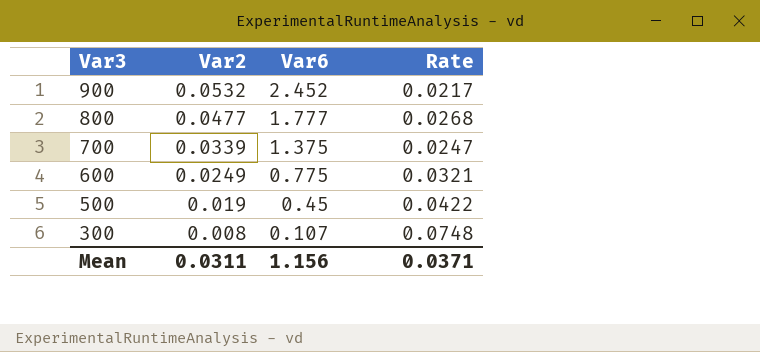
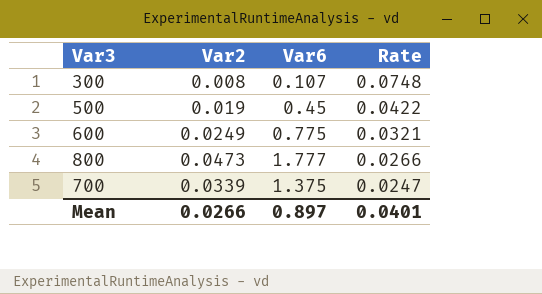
row order: Var3 descending -> Rate descending
row 900: 0.0532 | 2.452 | 0.0217 -> none
800 | Var2: 0.0477 -> 0.0473
800 | Rate: 0.0268 -> 0.0266
Mean | Var2: 0.0311 -> 0.0266
Mean | Var6: 1.156 -> 0.897
Mean | Rate: 0.0371 -> 0.0401

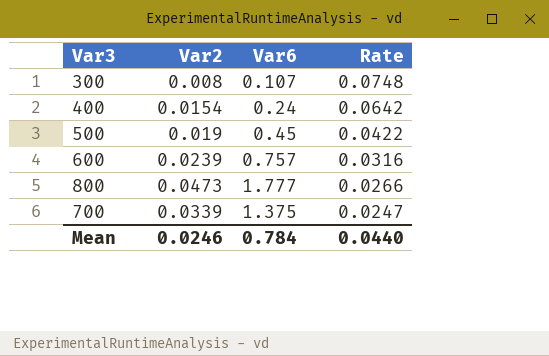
row 400: none -> 0.0154 | 0.24 | 0.0642
600 | Var2: 0.0249 -> 0.0239
600 | Var6: 0.775 -> 0.757
600 | Rate: 0.0321 -> 0.0316
Mean | Var2: 0.0266 -> 0.0246
Mean | Var6: 0.897 -> 0.784
Mean | Rate: 0.0401 -> 0.0440

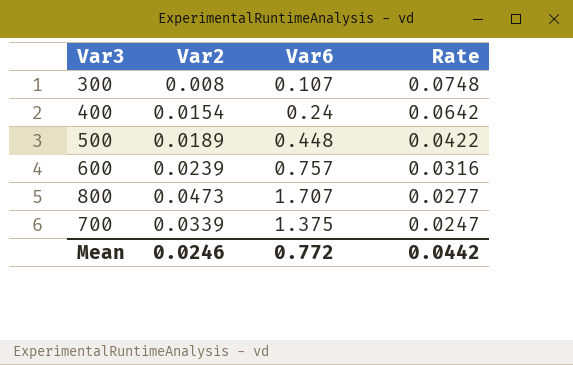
500 | Var2: 0.019 -> 0.0189
500 | Var6: 0.45 -> 0.448
800 | Var6: 1.777 -> 1.707
800 | Rate: 0.0266 -> 0.0277
Mean | Var6: 0.784 -> 0.772
Mean | Rate: 0.0440 -> 0.0442

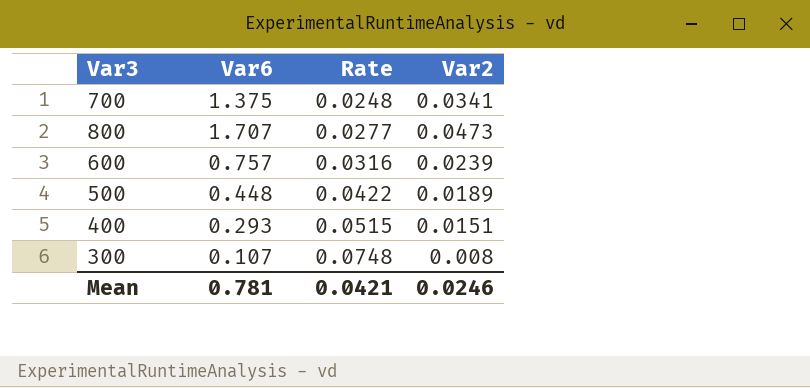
row order: Rate descending -> Rate ascending
column Var2 | position: 2 -> 4
700 | Rate: 0.0247 -> 0.0248
700 | Var2: 0.0339 -> 0.0341
400 | Var6: 0.24 -> 0.293
400 | Rate: 0.0642 -> 0.0515
400 | Var2: 0.0154 -> 0.0151
Mean | Var6: 0.772 -> 0.781
Mean | Rate: 0.0442 -> 0.0421

